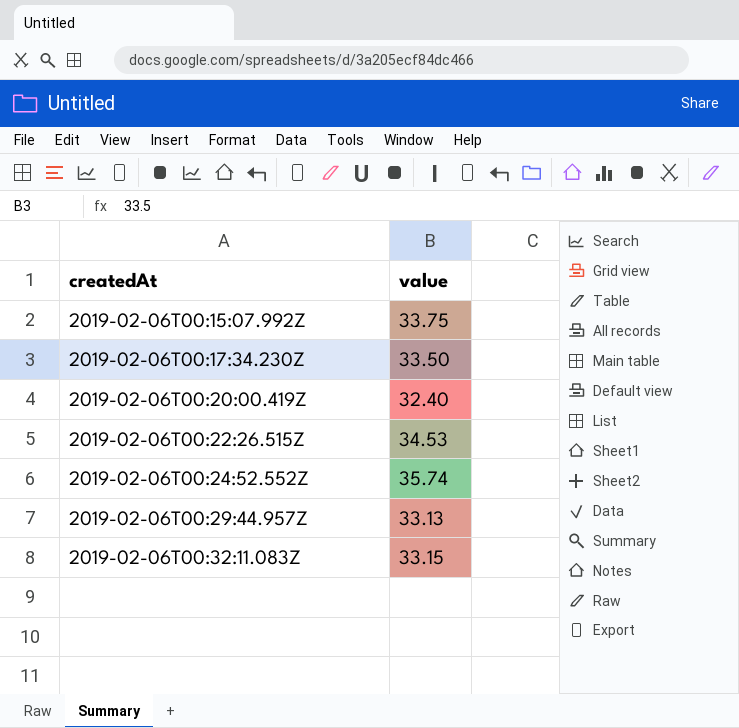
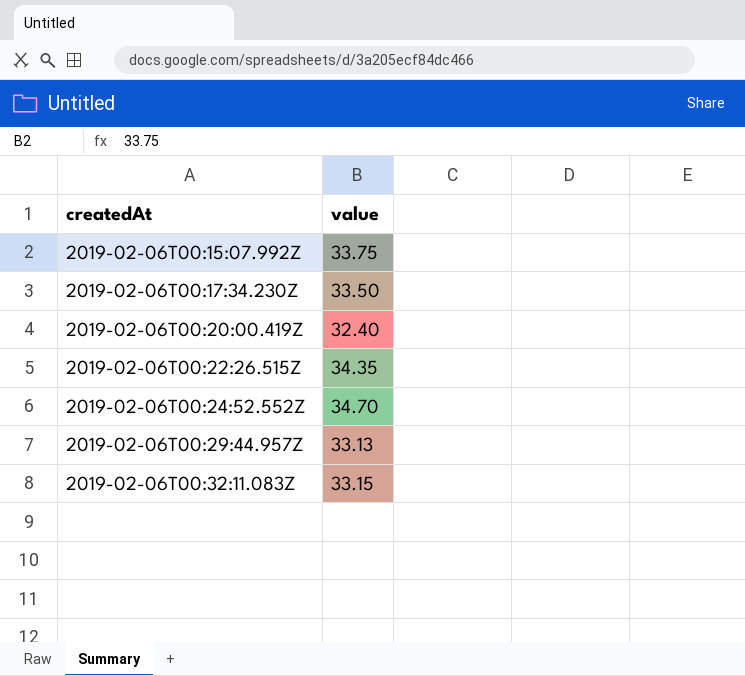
2019-02-06T00:22:26.515Z | value: 34.53 -> 34.35
2019-02-06T00:24:52.552Z | value: 35.74 -> 34.70

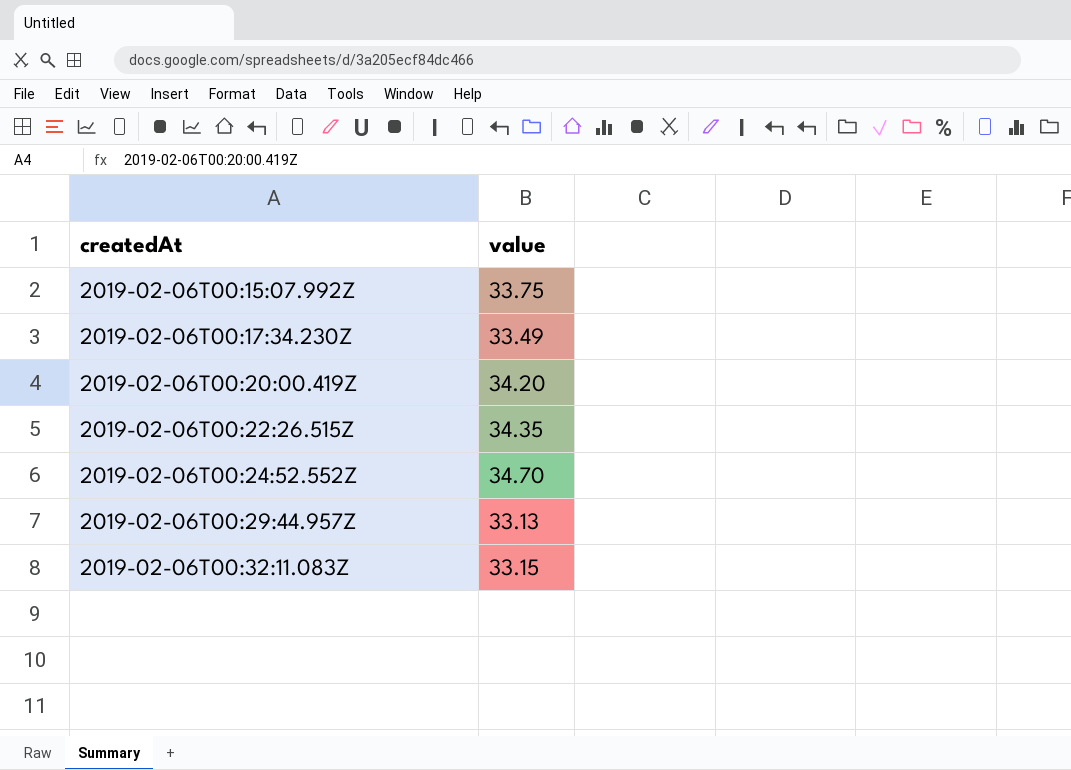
2019-02-06T00:17:34.230Z | value: 33.50 -> 33.49
2019-02-06T00:20:00.419Z | value: 32.40 -> 34.20

